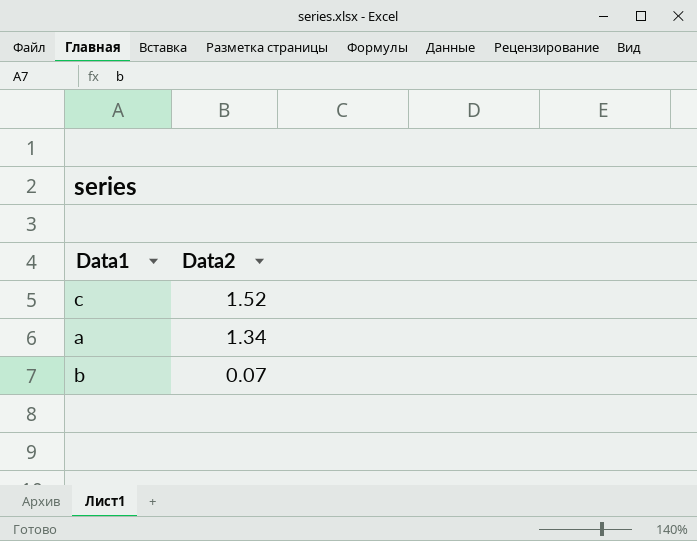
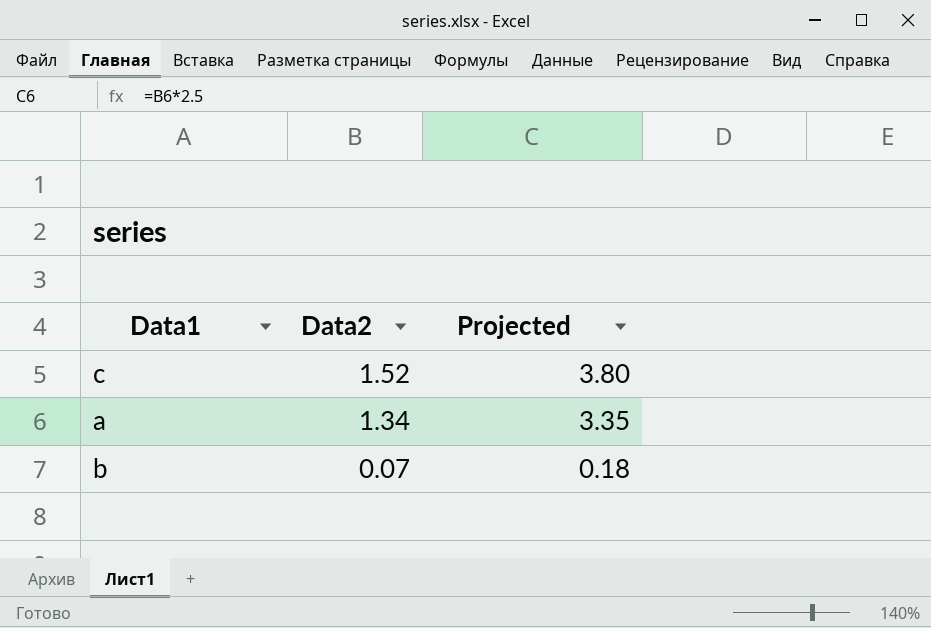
column Projected | formula: none -> [Data2] * 2.5

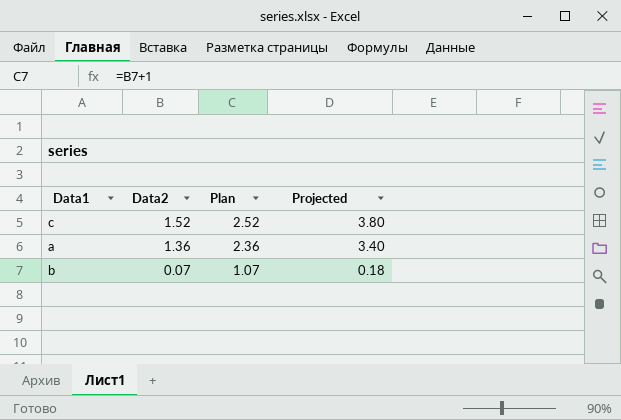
column Plan | formula: none -> [Data2] + 1
a | Data2: 1.34 -> 1.36
a | Projected: 3.35 -> 3.40

